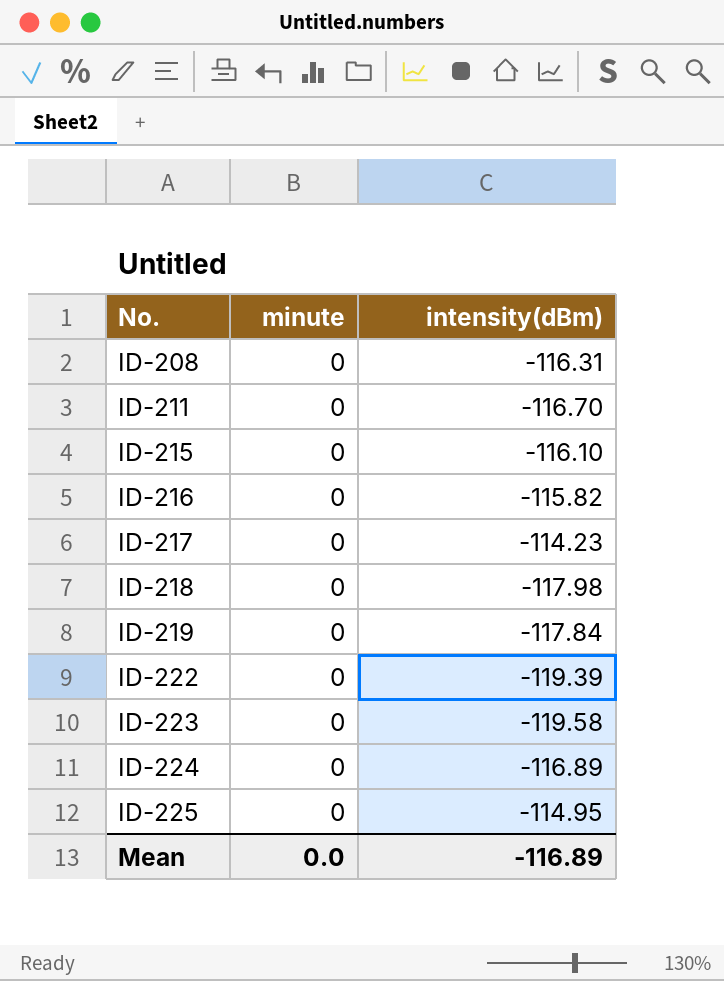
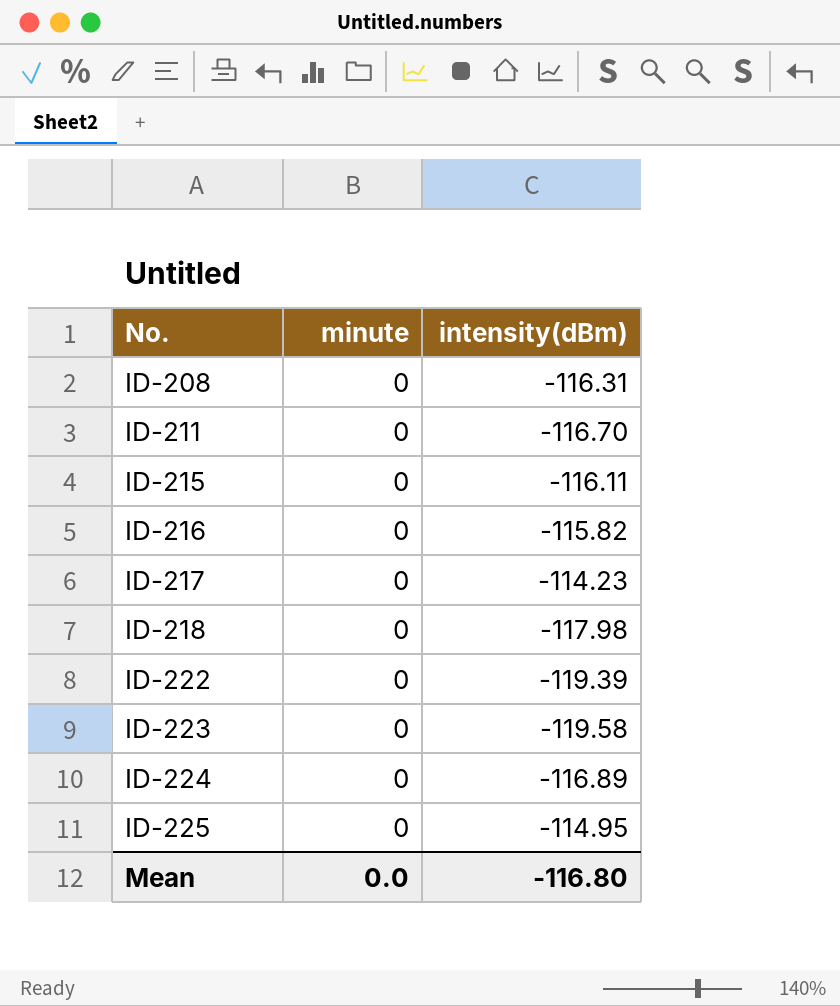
row ID-219: 0 | -117.84 -> none
ID-215 | intensity(dBm): -116.10 -> -116.11
Mean | intensity(dBm): -116.89 -> -116.80

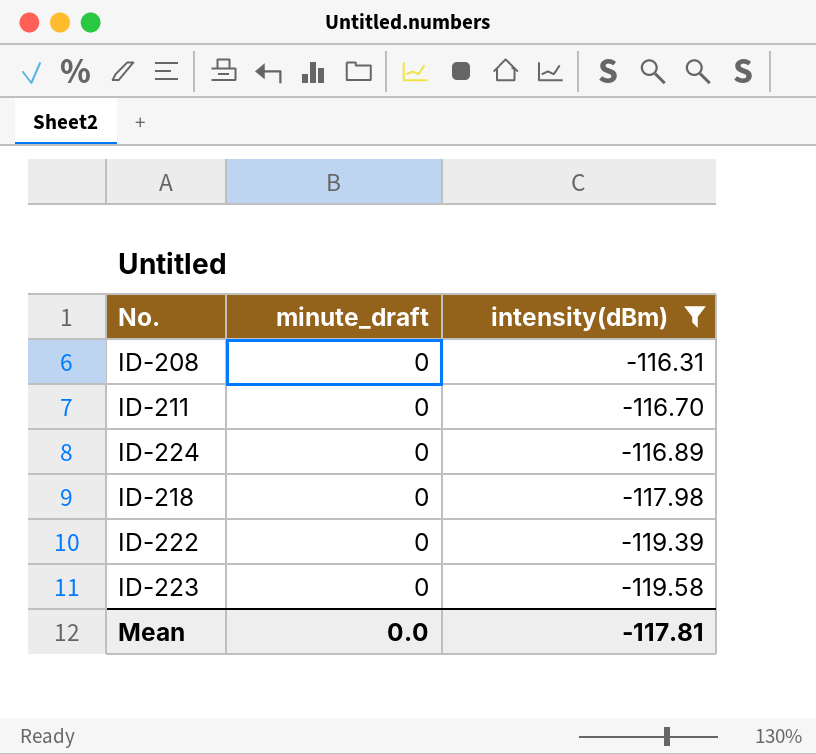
filter: none -> intensity(dBm) <= -116.31
row order: No. ascending -> intensity(dBm) descending
column name: minute -> minute_draft
Mean | intensity(dBm): -116.80 -> -117.81

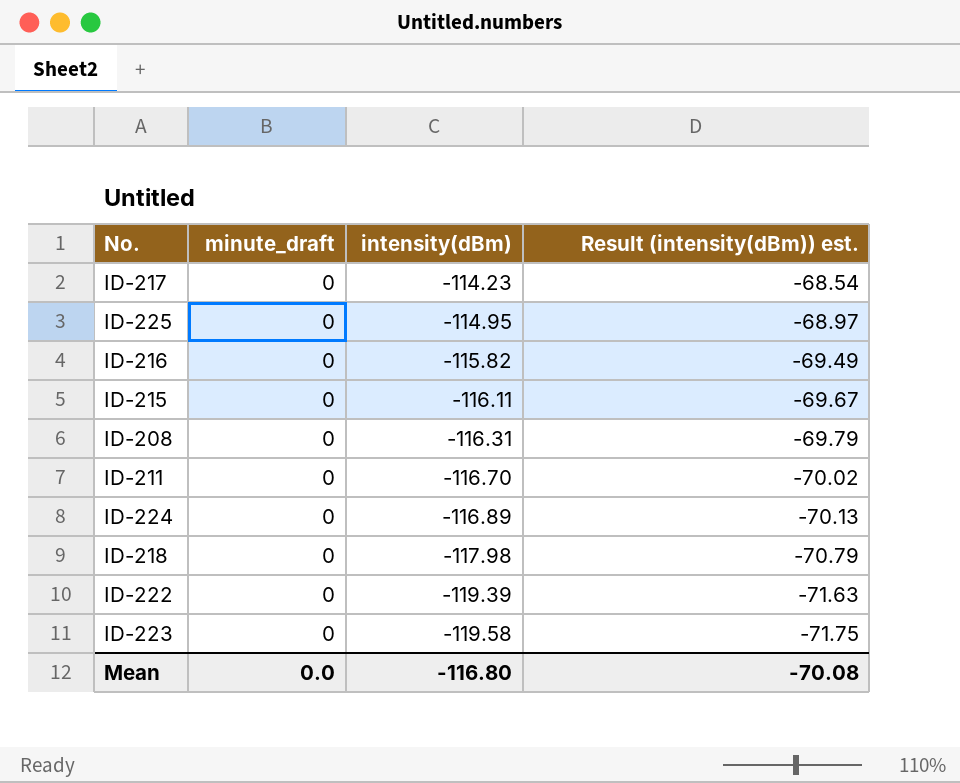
filter: intensity(dBm) <= -116.31 -> none
column Result (intensity(dBm)) est. | formula: none -> [intensity(dBm)] * 0.6
Mean | intensity(dBm): -117.81 -> -116.80

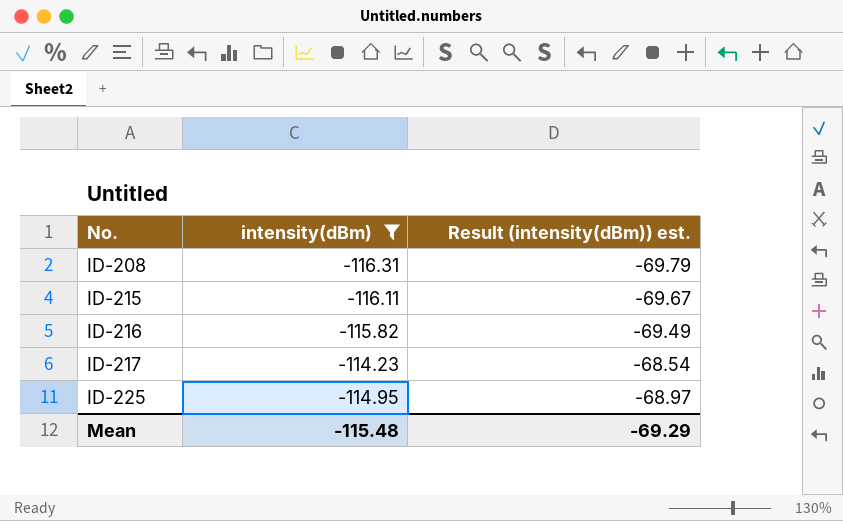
filter: none -> intensity(dBm) >= -116.31
row order: intensity(dBm) descending -> No. ascending
column minute_draft | position: 2 -> none
Mean | intensity(dBm): -116.80 -> -115.48
Mean | Result (intensity(dBm)) est.: -70.08 -> -69.29

